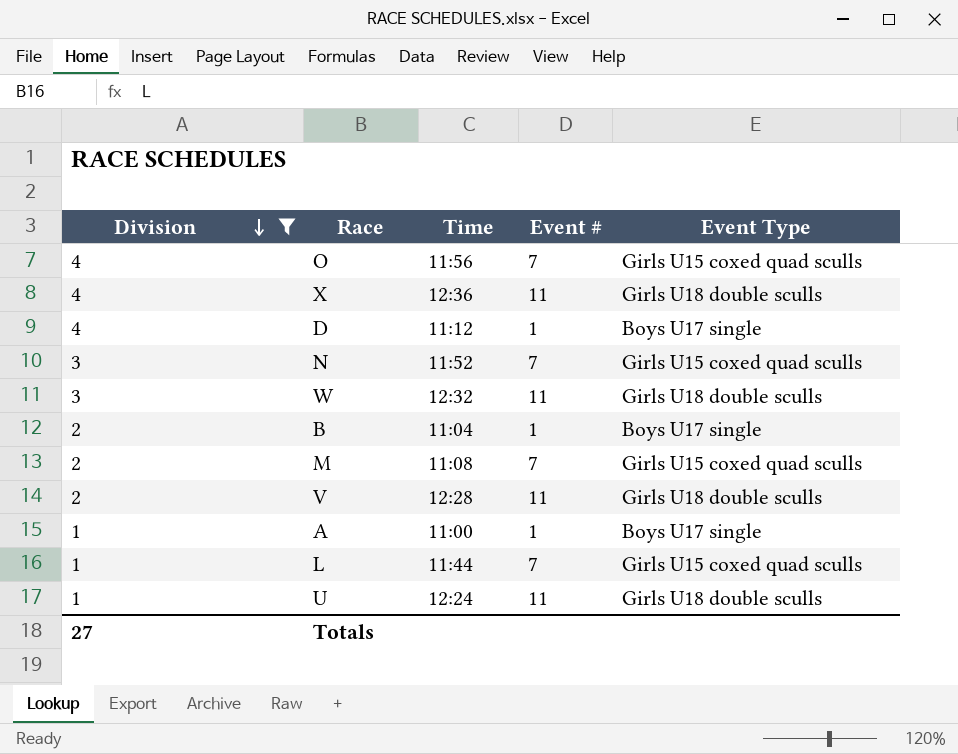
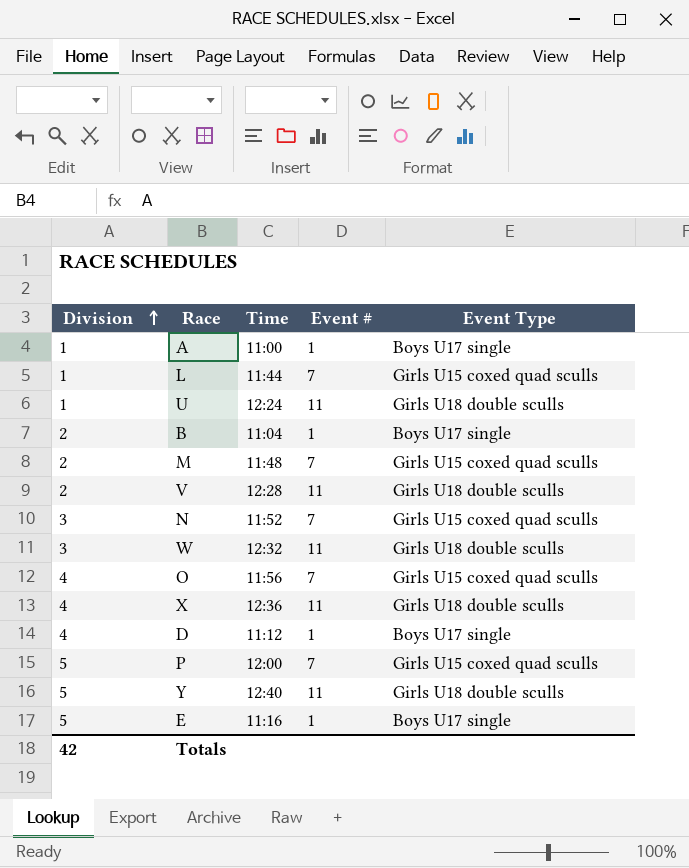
filter: Division != 5 -> none
row order: Division descending -> Division ascending
M | Time: 11:08 -> 11:48
Totals | Division: 27 -> 42

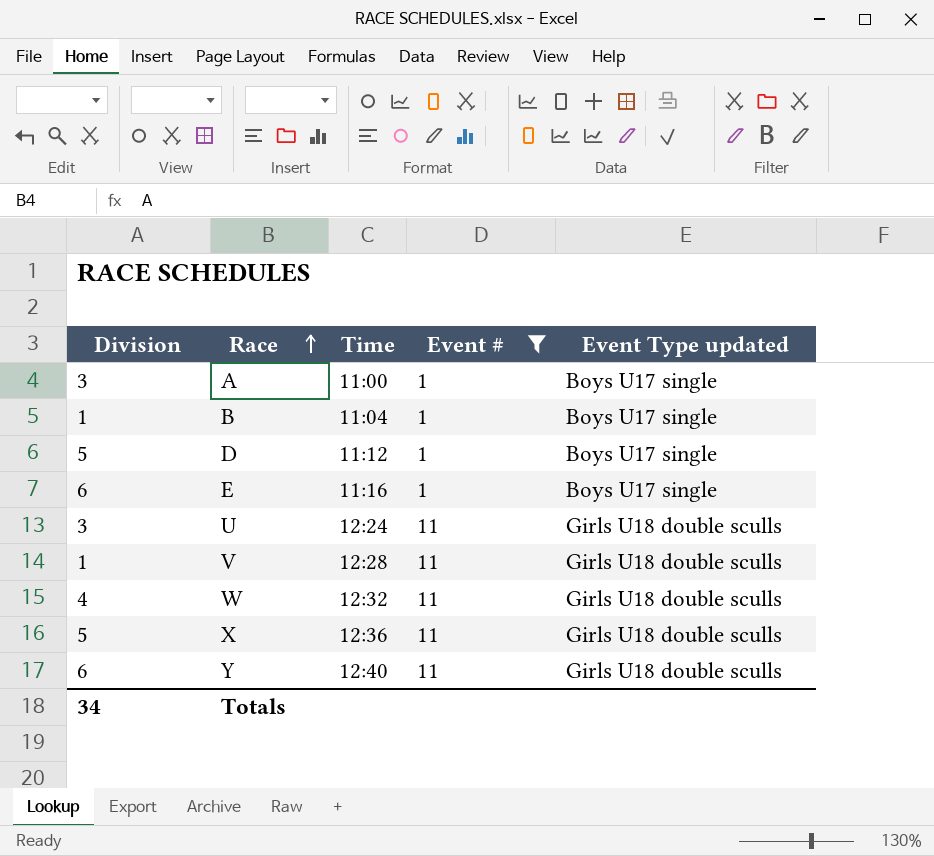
filter: none -> Event # != 7
row order: Division ascending -> Race ascending
column name: Event Type -> Event Type updated
A | Division: 1 -> 3
B | Division: 2 -> 1
D | Division: 4 -> 5
E | Division: 5 -> 6
U | Division: 1 -> 3
V | Division: 2 -> 1
W | Division: 3 -> 4
X | Division: 4 -> 5
Y | Division: 5 -> 6
Totals | Division: 42 -> 34

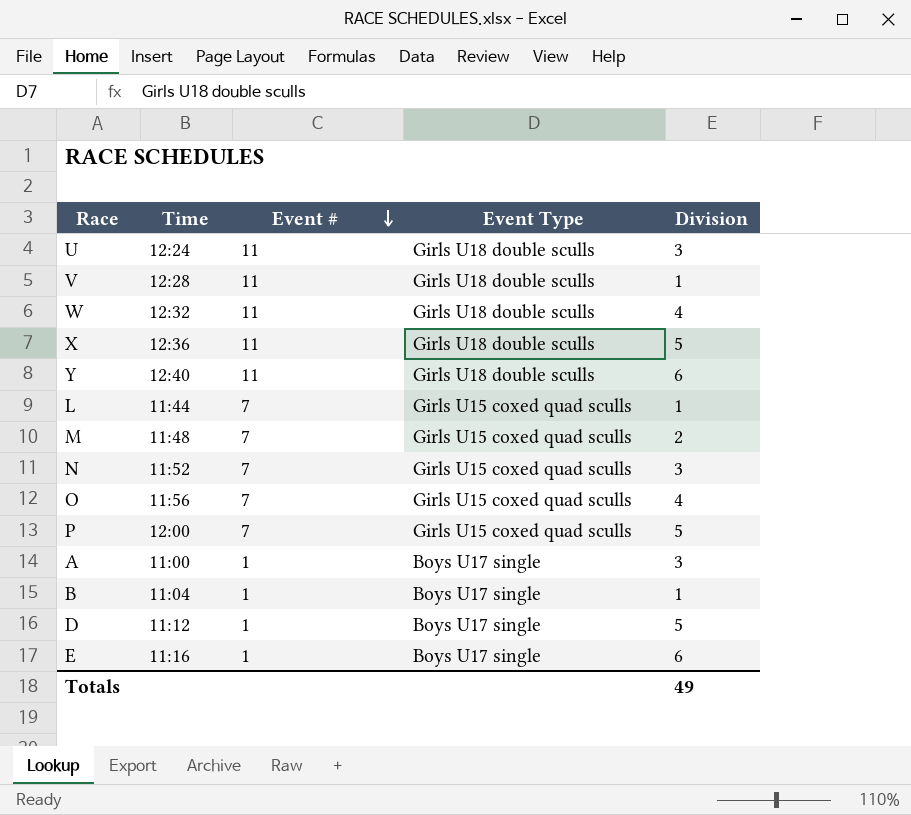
filter: Event # != 7 -> none
row order: Race ascending -> Event # descending
column name: Event Type updated -> Event Type
column Division | position: 1 -> 5
Totals | Division: 34 -> 49

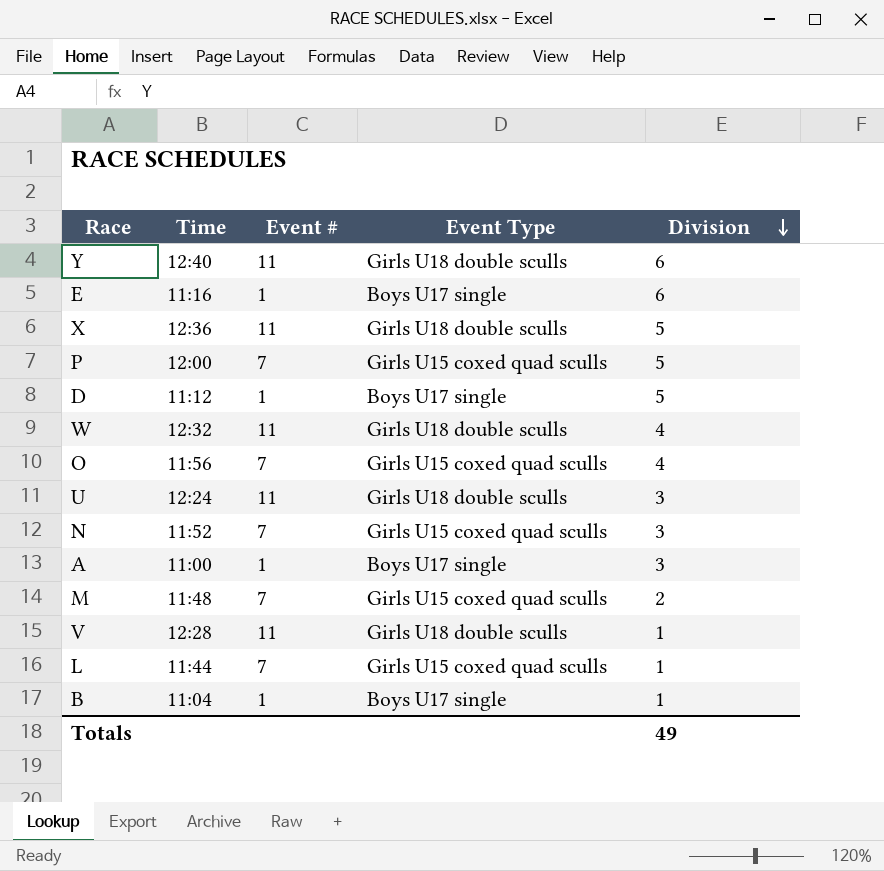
row order: Event # descending -> Division descending

